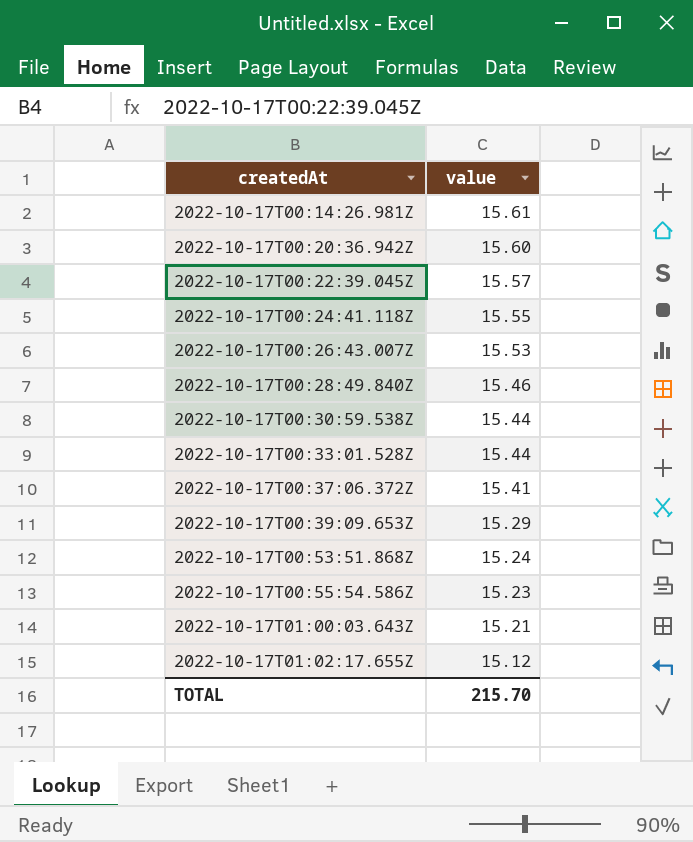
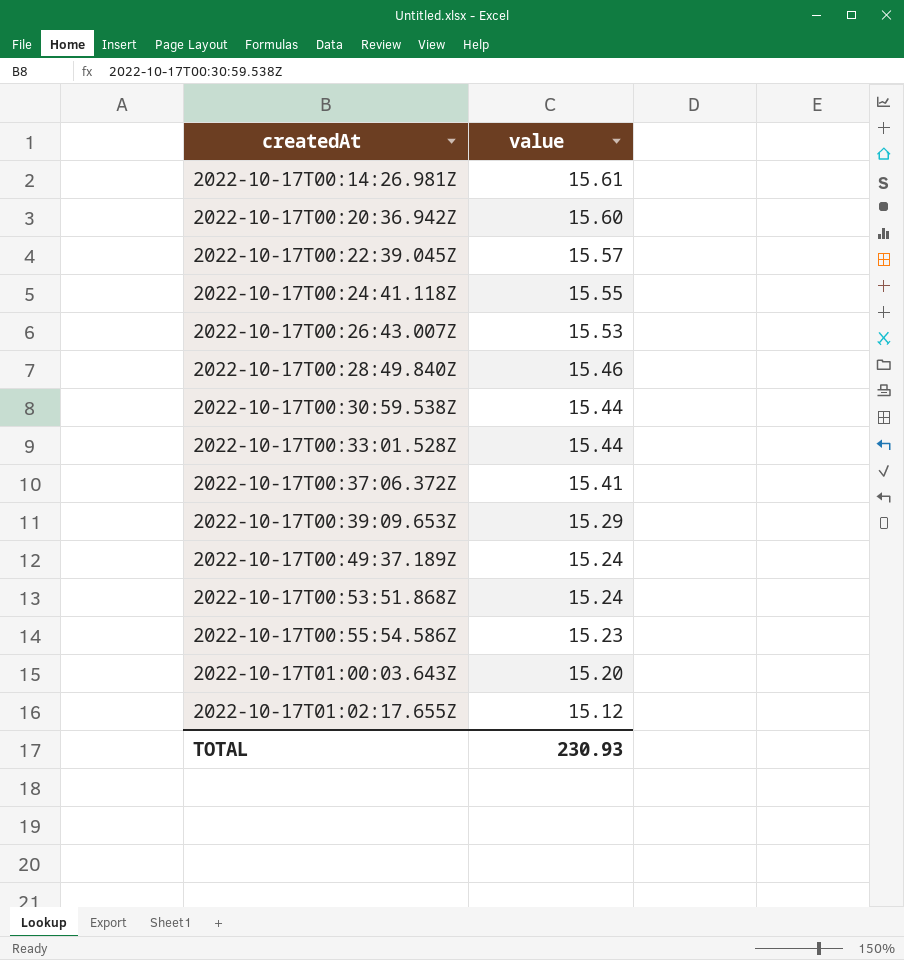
row 2022-10-17T00:49:37.189Z: none -> 15.24
2022-10-17T01:00:03.643Z | value: 15.21 -> 15.20
TOTAL | value: 215.70 -> 230.93

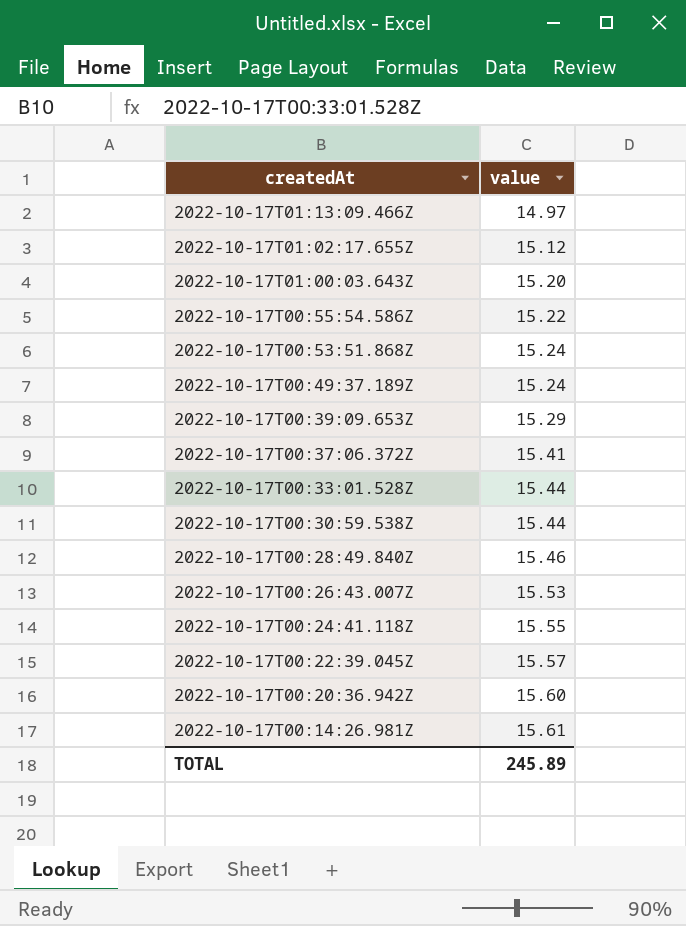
row order: createdAt ascending -> createdAt descending
row 2022-10-17T01:13:09.466Z: none -> 14.97
2022-10-17T00:55:54.586Z | value: 15.23 -> 15.22
TOTAL | value: 230.93 -> 245.89

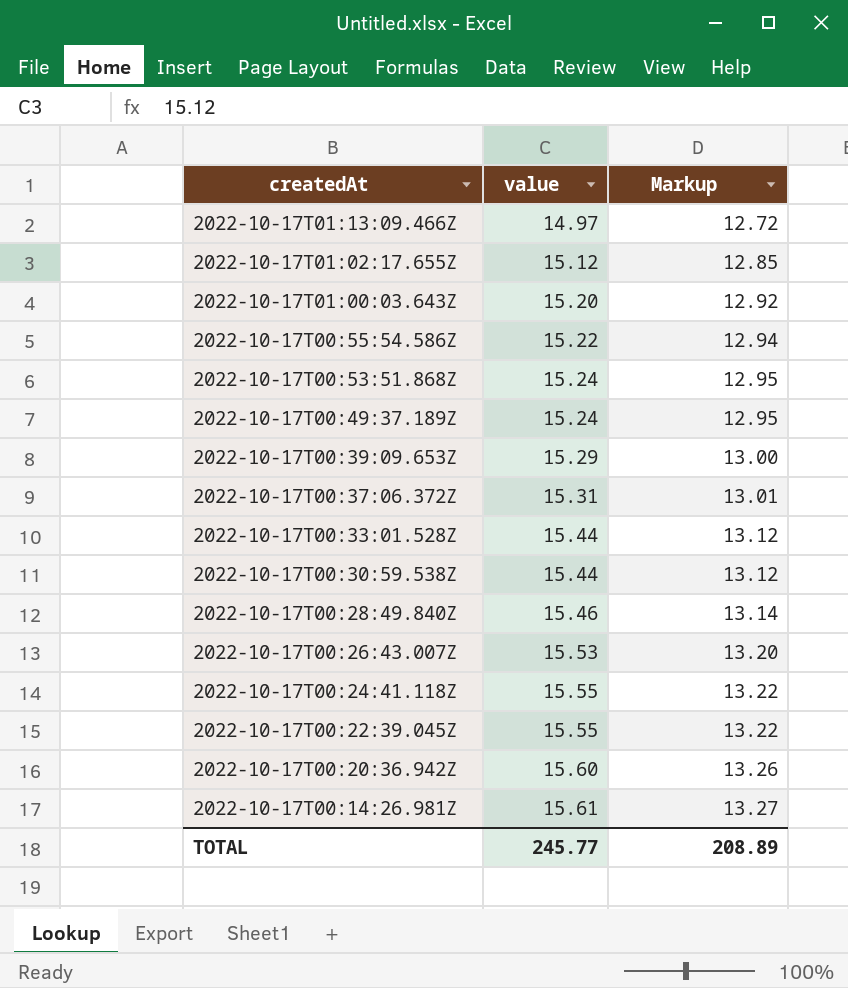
column Markup | formula: none -> [value] * 0.85
2022-10-17T00:37:06.372Z | value: 15.41 -> 15.31
2022-10-17T00:22:39.045Z | value: 15.57 -> 15.55
TOTAL | value: 245.89 -> 245.77

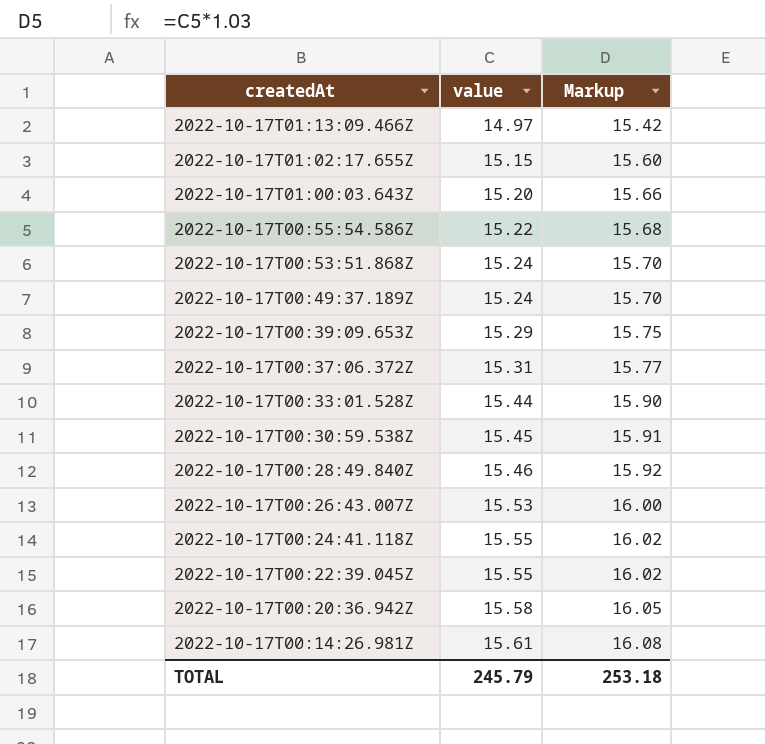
column Markup | formula: [value] * 0.85 -> [value] * 1.03
2022-10-17T01:02:17.655Z | value: 15.12 -> 15.15
2022-10-17T00:30:59.538Z | value: 15.44 -> 15.45
2022-10-17T00:20:36.942Z | value: 15.60 -> 15.58
TOTAL | value: 245.77 -> 245.79
TOTAL | Markup: 208.89 -> 253.18

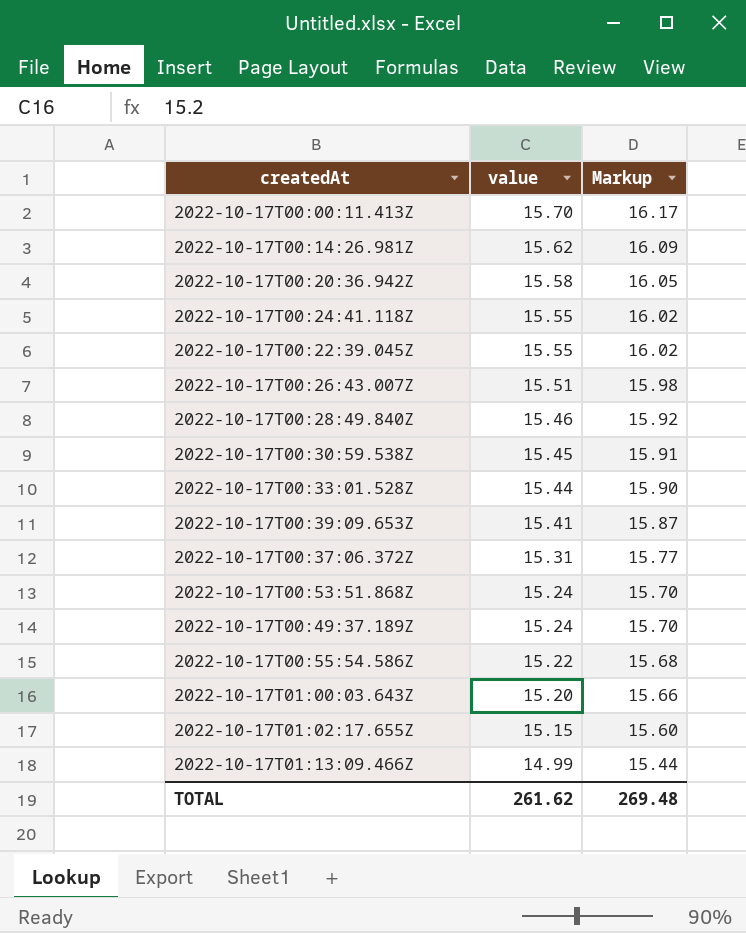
row order: createdAt descending -> value descending
row 2022-10-17T00:00:11.413Z: none -> 15.70 | 16.17
2022-10-17T00:14:26.981Z | value: 15.61 -> 15.62
2022-10-17T00:14:26.981Z | Markup: 16.08 -> 16.09
2022-10-17T00:26:43.007Z | value: 15.53 -> 15.51
2022-10-17T00:26:43.007Z | Markup: 16.00 -> 15.98
2022-10-17T00:39:09.653Z | value: 15.29 -> 15.41
2022-10-17T00:39:09.653Z | Markup: 15.75 -> 15.87
2022-10-17T01:13:09.466Z | value: 14.97 -> 14.99
2022-10-17T01:13:09.466Z | Markup: 15.42 -> 15.44
TOTAL | value: 245.79 -> 261.62
TOTAL | Markup: 253.18 -> 269.48

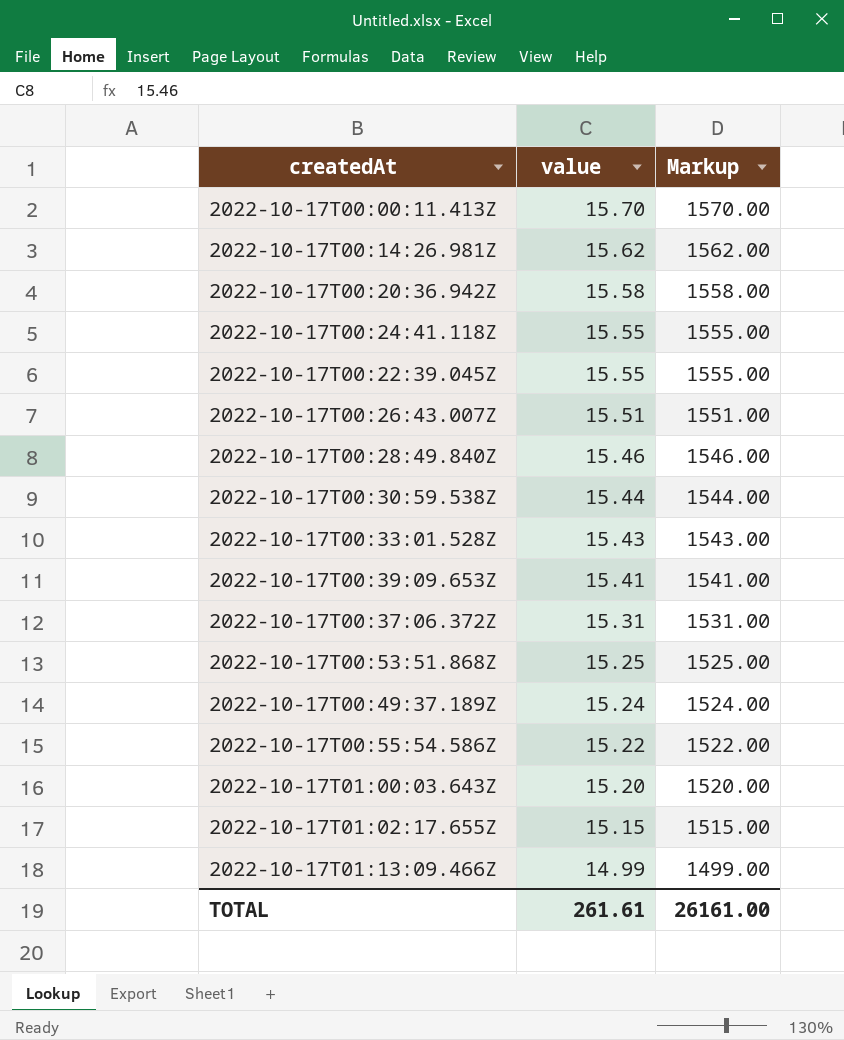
column Markup | formula: [value] * 1.03 -> [value] * 100
2022-10-17T00:30:59.538Z | value: 15.45 -> 15.44
2022-10-17T00:33:01.528Z | value: 15.44 -> 15.43
2022-10-17T00:53:51.868Z | value: 15.24 -> 15.25
TOTAL | value: 261.62 -> 261.61
TOTAL | Markup: 269.48 -> 26161.00

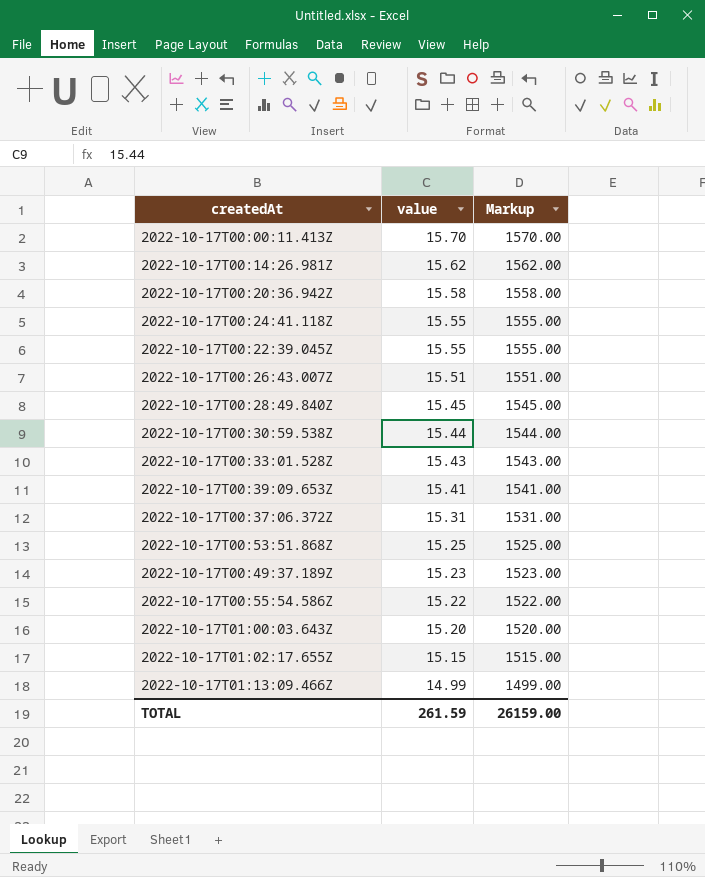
2022-10-17T00:28:49.840Z | value: 15.46 -> 15.45
2022-10-17T00:28:49.840Z | Markup: 1546.00 -> 1545.00
2022-10-17T00:49:37.189Z | value: 15.24 -> 15.23
2022-10-17T00:49:37.189Z | Markup: 1524.00 -> 1523.00
TOTAL | value: 261.61 -> 261.59
TOTAL | Markup: 26161.00 -> 26159.00

